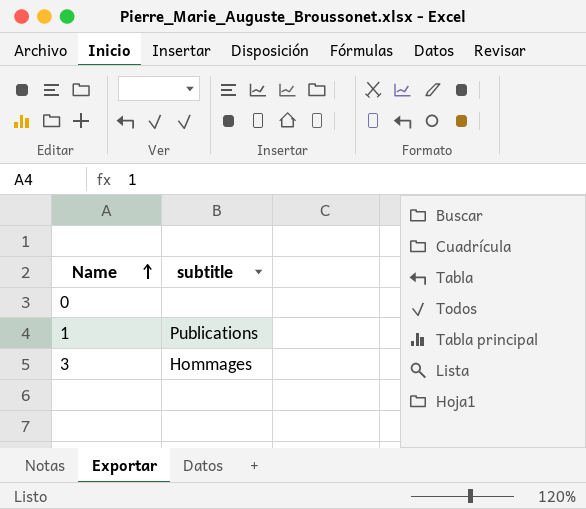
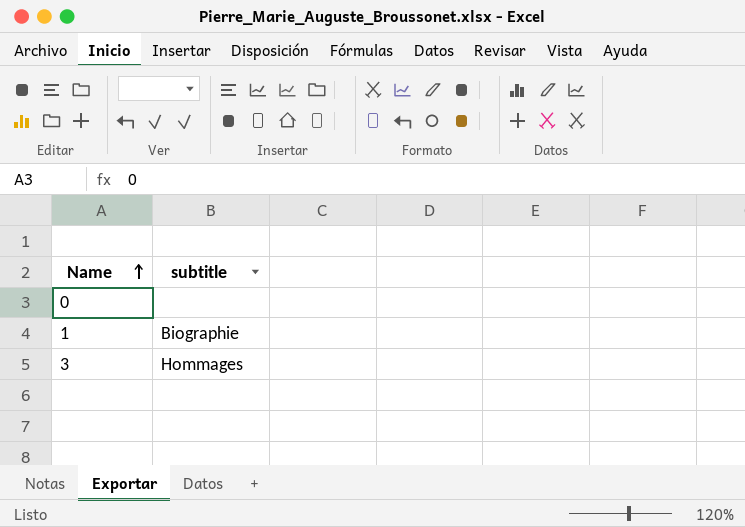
1 | subtitle: Publications -> Biographie

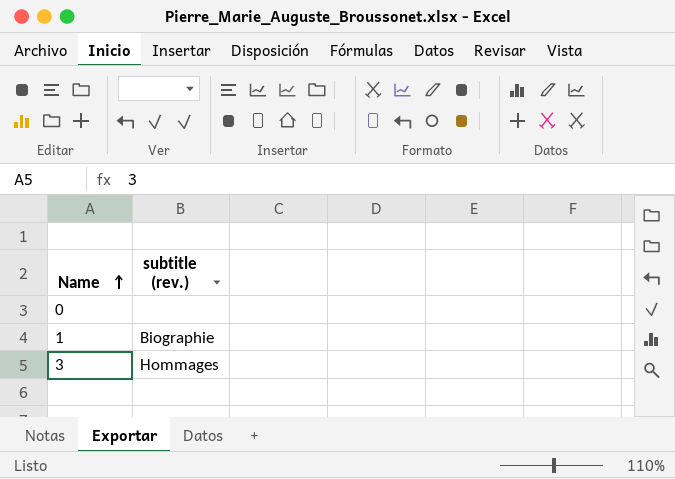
column name: subtitle -> subtitle (rev.)

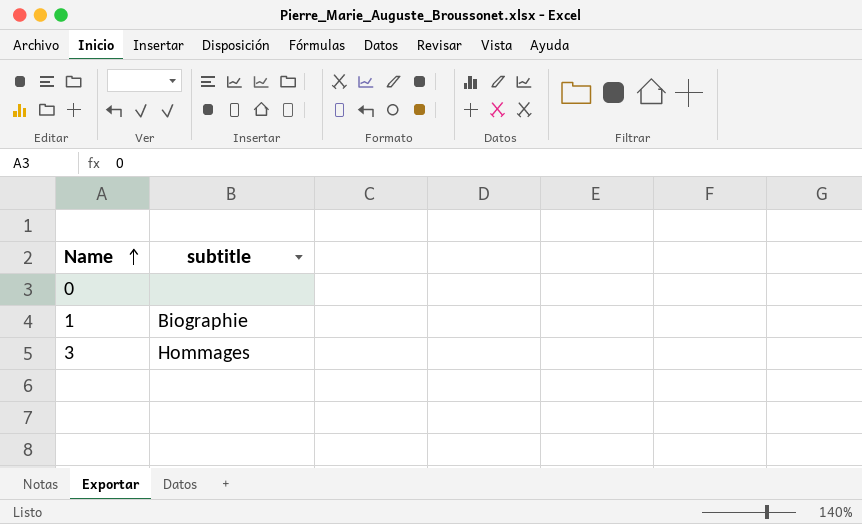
column name: subtitle (rev.) -> subtitle

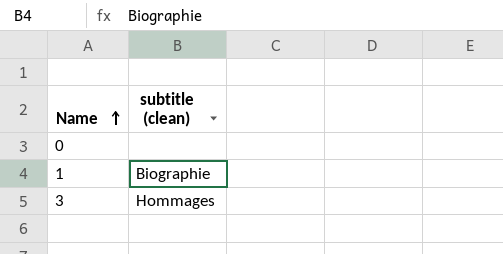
column name: subtitle -> subtitle (clean)

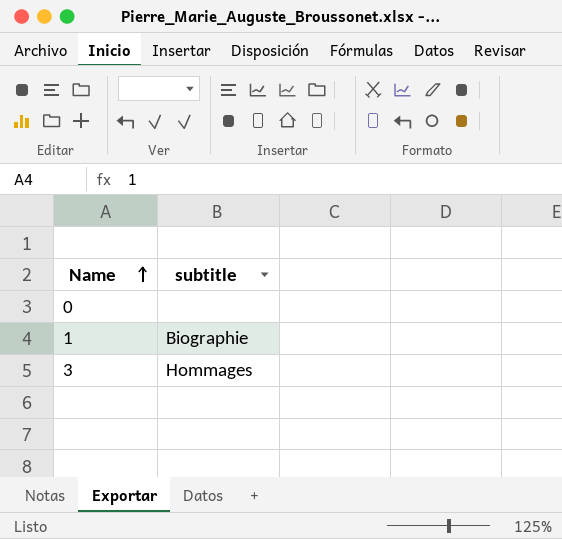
column name: subtitle (clean) -> subtitle

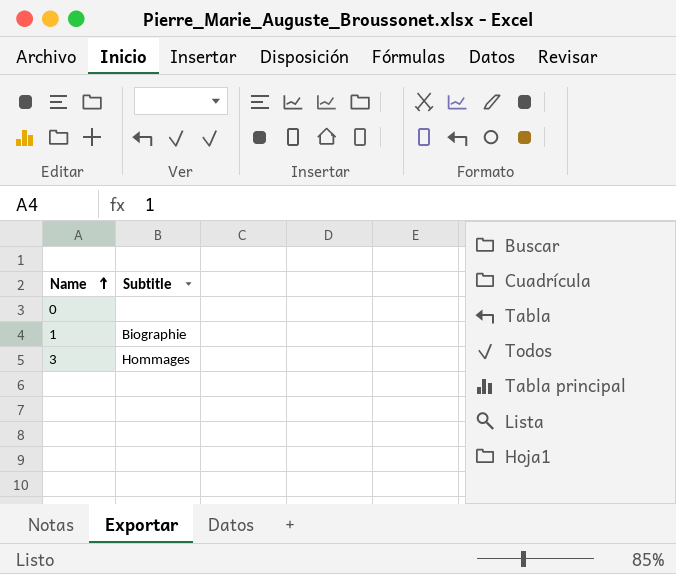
column name: subtitle -> Subtitle

